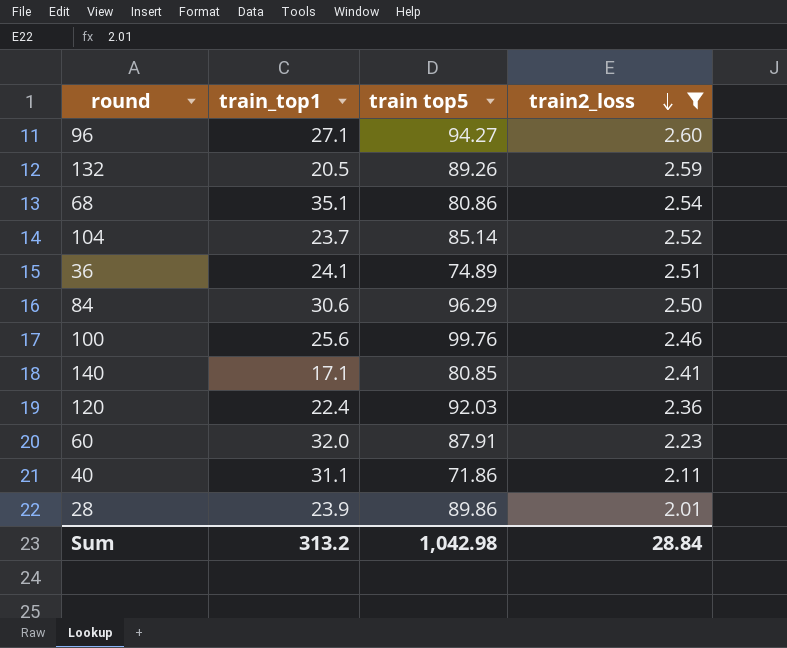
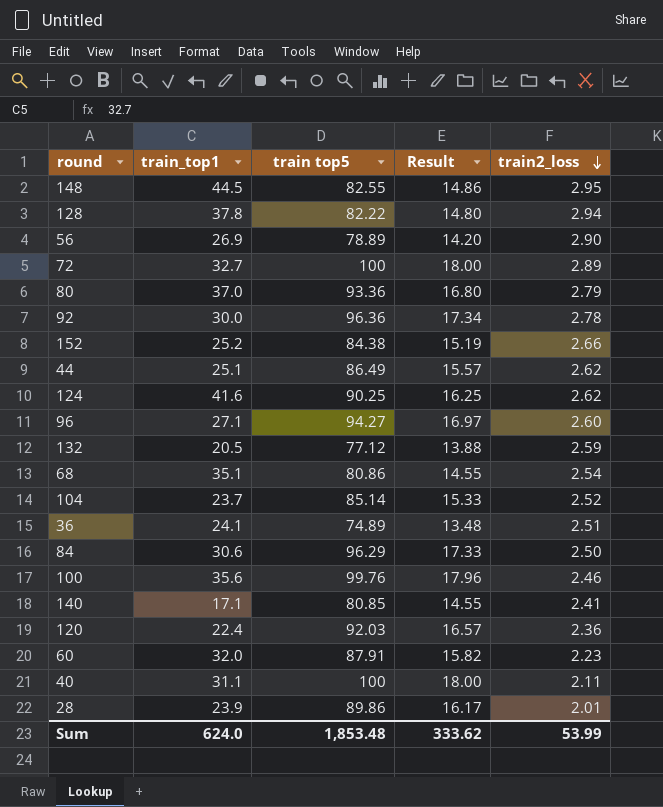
filter: train2_loss <= 2.60 -> none
column Result | formula: none -> [train top5] * 0.18
132 | train top5: 89.26 -> 77.12
100 | train_top1: 25.6 -> 35.6
40 | train top5: 71.86 -> 100
Sum | train_top1: 313.2 -> 624.0
Sum | train top5: 1,042.98 -> 1,853.48
Sum | train2_loss: 28.84 -> 53.99

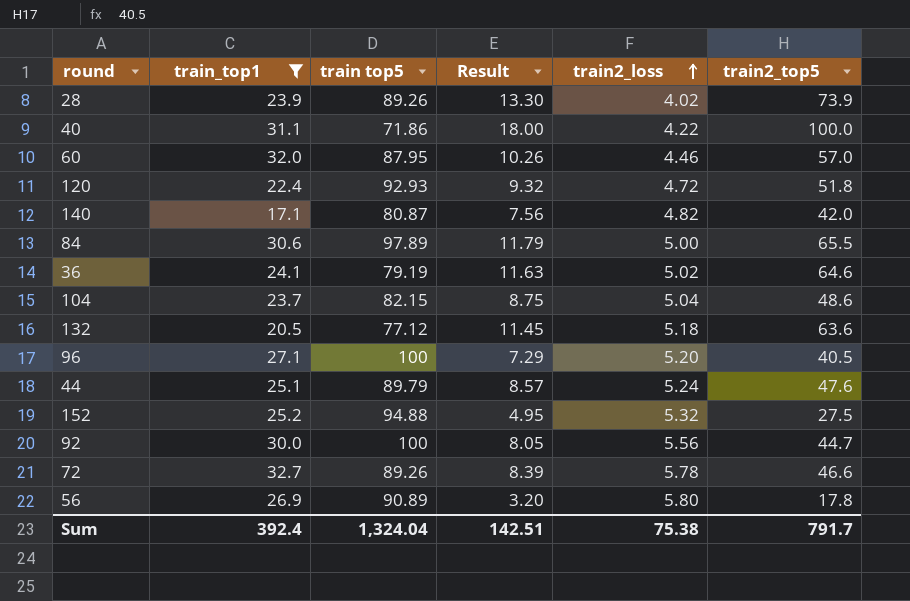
filter: none -> train_top1 <= 32.7
row order: train2_loss descending -> train2_loss ascending
column Result | formula: [train top5] * 0.18 -> [train2_top5] * 0.18
column train2_top5 | position: none -> 6
28 | train top5: 89.86 -> 89.26
28 | train2_loss: 2.01 -> 4.02
40 | train top5: 100 -> 71.86
40 | train2_loss: 2.11 -> 4.22
60 | train top5: 87.91 -> 87.95
60 | train2_loss: 2.23 -> 4.46
120 | train top5: 92.03 -> 92.93
120 | train2_loss: 2.36 -> 4.72
140 | train top5: 80.85 -> 80.87
140 | train2_loss: 2.41 -> 4.82
84 | train top5: 96.29 -> 97.89
84 | train2_loss: 2.50 -> 5.00
36 | train top5: 74.89 -> 79.19
36 | train2_loss: 2.51 -> 5.02
104 | train top5: 85.14 -> 82.15
104 | train2_loss: 2.52 -> 5.04
132 | train2_loss: 2.59 -> 5.18
96 | train top5: 94.27 -> 100
96 | train2_loss: 2.60 -> 5.20
44 | train top5: 86.49 -> 89.79
44 | train2_loss: 2.62 -> 5.24
152 | train top5: 84.38 -> 94.88
152 | train2_loss: 2.66 -> 5.32
92 | train top5: 96.36 -> 100
92 | train2_loss: 2.78 -> 5.56
72 | train top5: 100 -> 89.26
72 | train2_loss: 2.89 -> 5.78
56 | train top5: 78.89 -> 90.89
56 | train2_loss: 2.90 -> 5.80
Sum | train_top1: 624.0 -> 392.4
Sum | train top5: 1,853.48 -> 1,324.04
Sum | Result: 333.62 -> 142.51
Sum | train2_loss: 53.99 -> 75.38

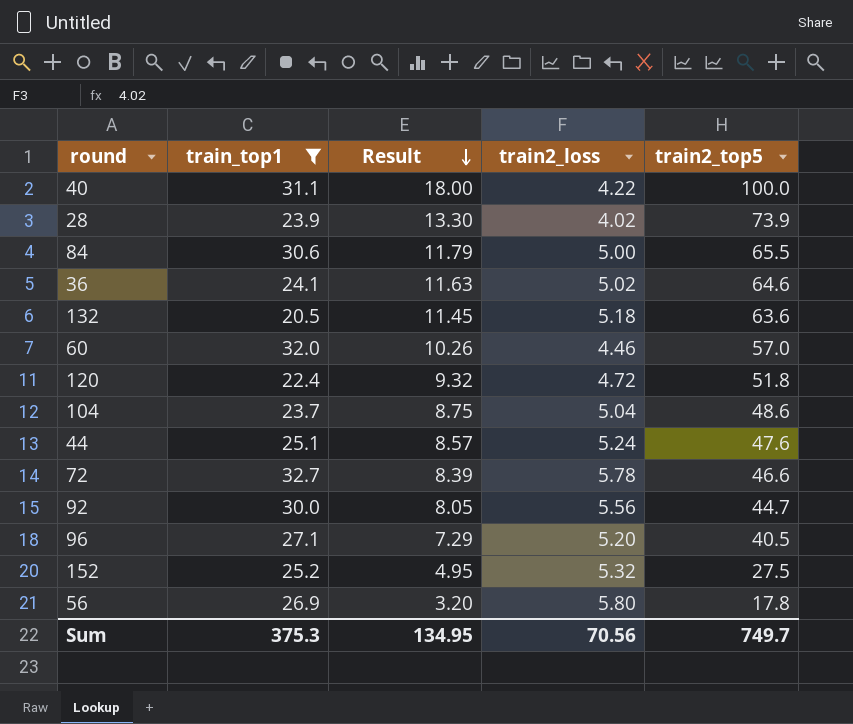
row order: train2_loss ascending -> Result descending
column train top5 | position: 3 -> none
row 140: 17.1 | 80.87 | 7.56 | 4.82 | 42.0 -> none
Sum | train_top1: 392.4 -> 375.3
Sum | Result: 142.51 -> 134.95
Sum | train2_loss: 75.38 -> 70.56
Sum | train2_top5: 791.7 -> 749.7

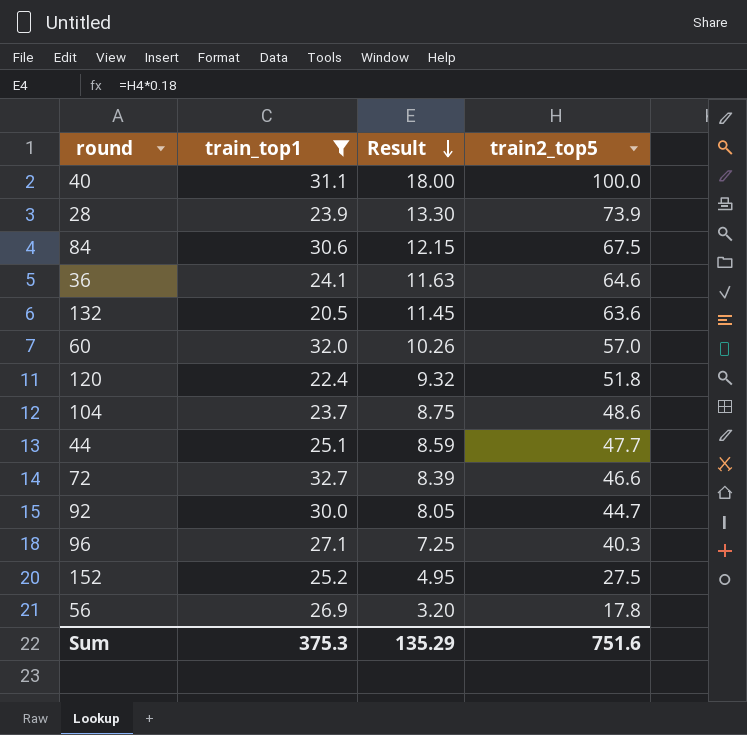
column train2_loss | position: 4 -> none
84 | Result: 11.79 -> 12.15
84 | train2_top5: 65.5 -> 67.5
44 | Result: 8.57 -> 8.59
44 | train2_top5: 47.6 -> 47.7
96 | Result: 7.29 -> 7.25
96 | train2_top5: 40.5 -> 40.3
Sum | Result: 134.95 -> 135.29
Sum | train2_top5: 749.7 -> 751.6

